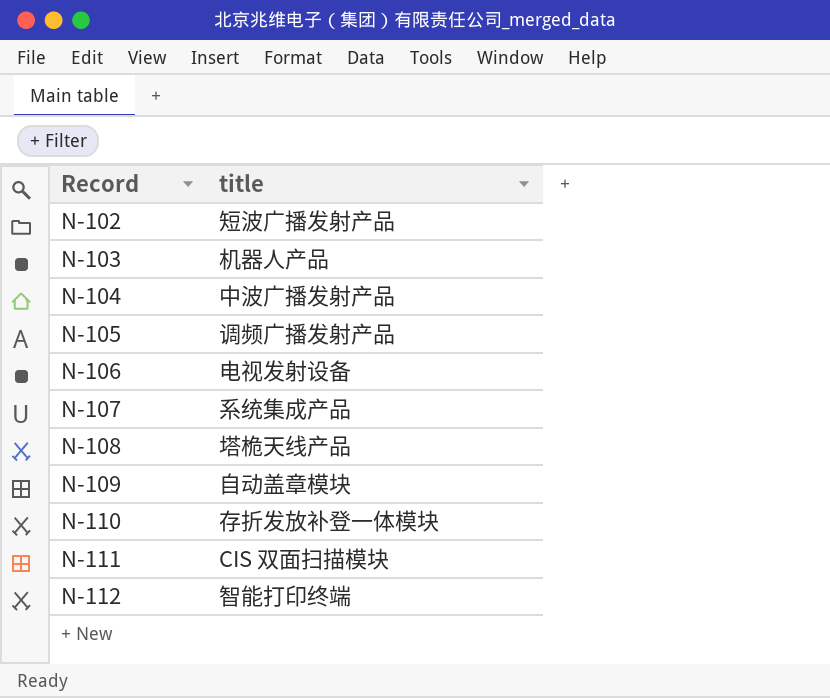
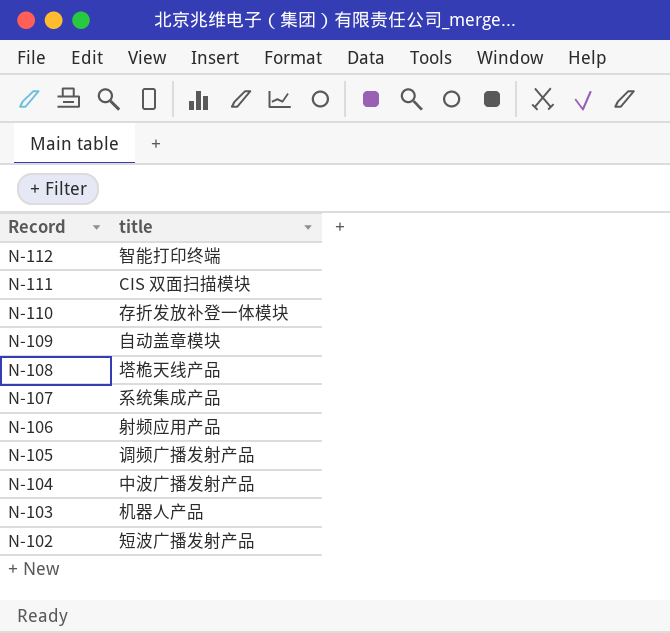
row order: Record ascending -> Record descending
N-106 | title: 电视发射设备 -> 射频应用产品

